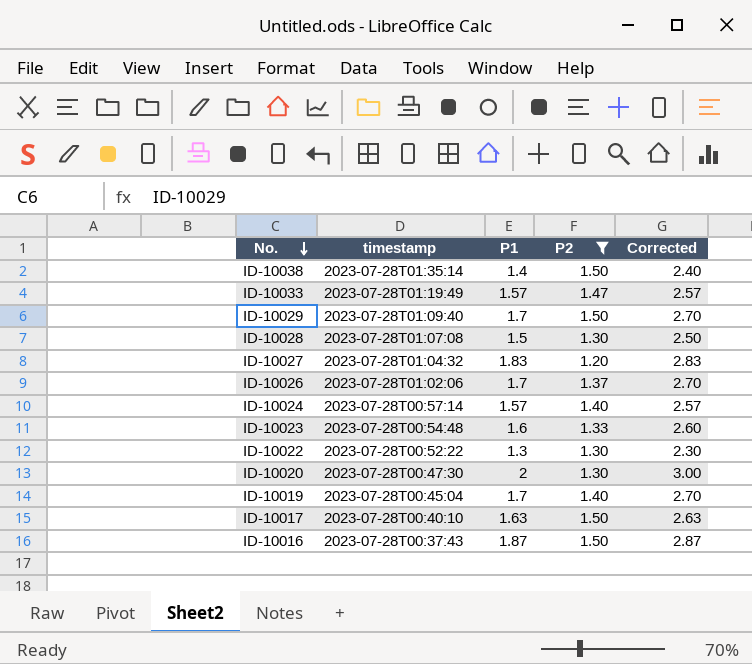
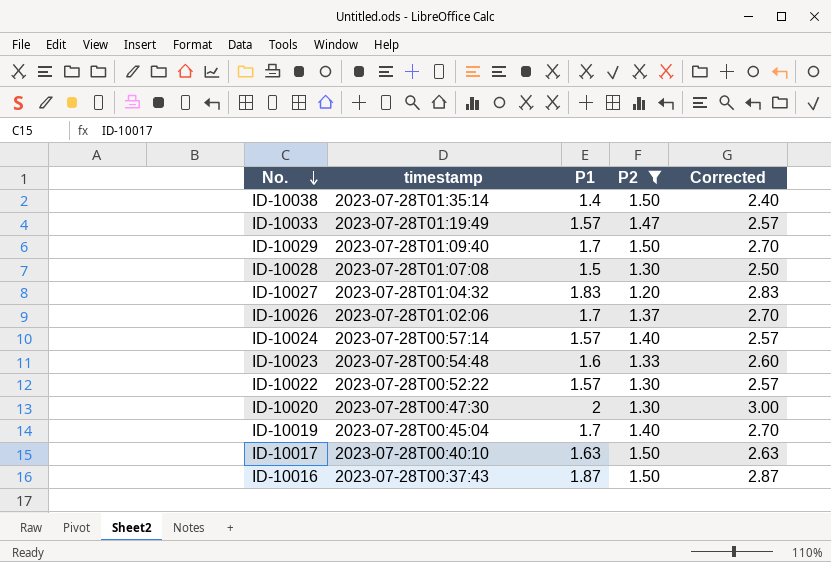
ID-10022 | P1: 1.3 -> 1.57
ID-10022 | Corrected: 2.30 -> 2.57

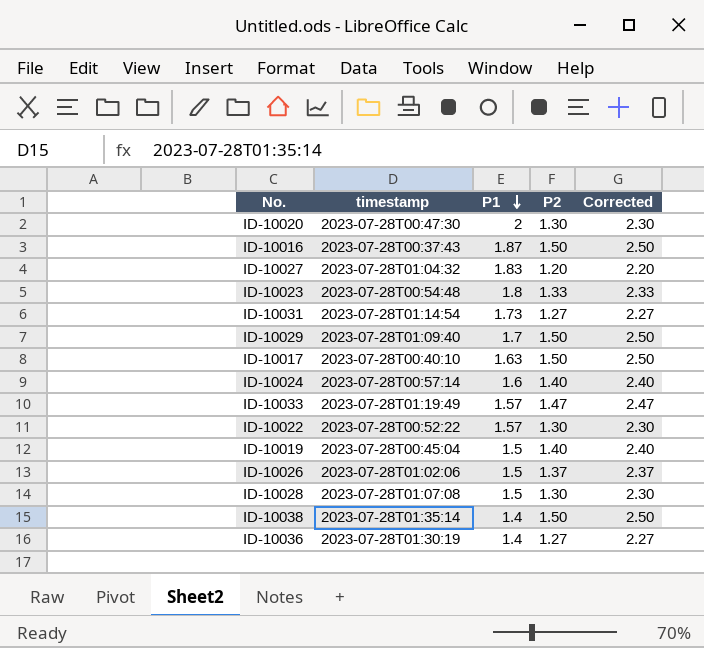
filter: P2 != 1.27 -> none
row order: No. descending -> P1 descending
column Corrected | formula: [P1] + 1 -> [P2] + 1
ID-10023 | P1: 1.6 -> 1.8
ID-10024 | P1: 1.57 -> 1.6
ID-10019 | P1: 1.7 -> 1.5
ID-10026 | P1: 1.7 -> 1.5

